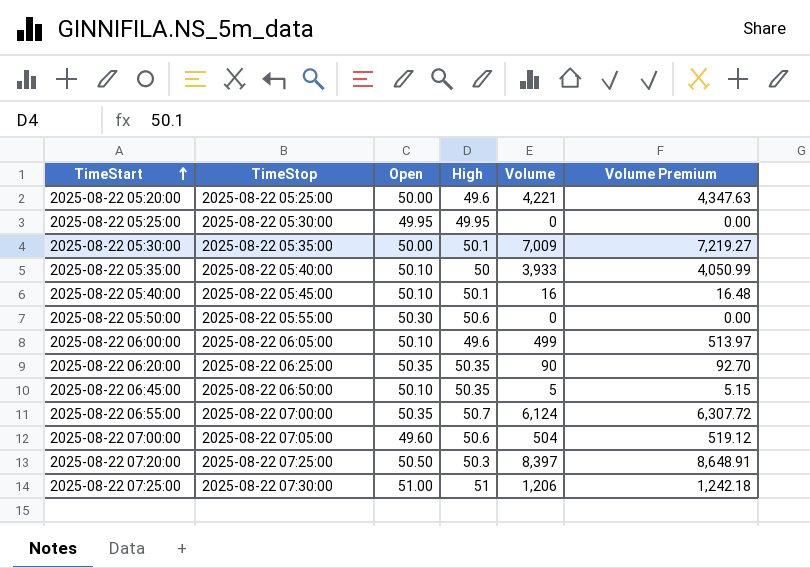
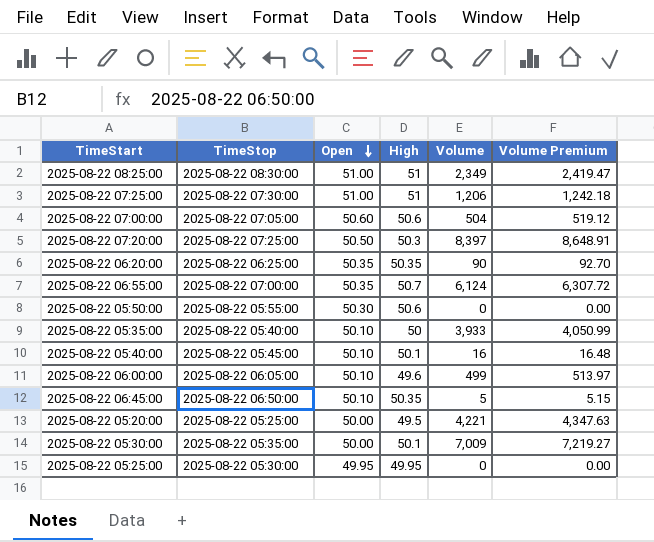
row order: TimeStart ascending -> Open descending
row 2025-08-22 08:25:00: none -> 2025-08-22 08:30:00 | 51.00 | 51 | 2,349 | 2,419.47
2025-08-22 07:00:00 | Open: 49.60 -> 50.60
2025-08-22 05:20:00 | High: 49.6 -> 49.5

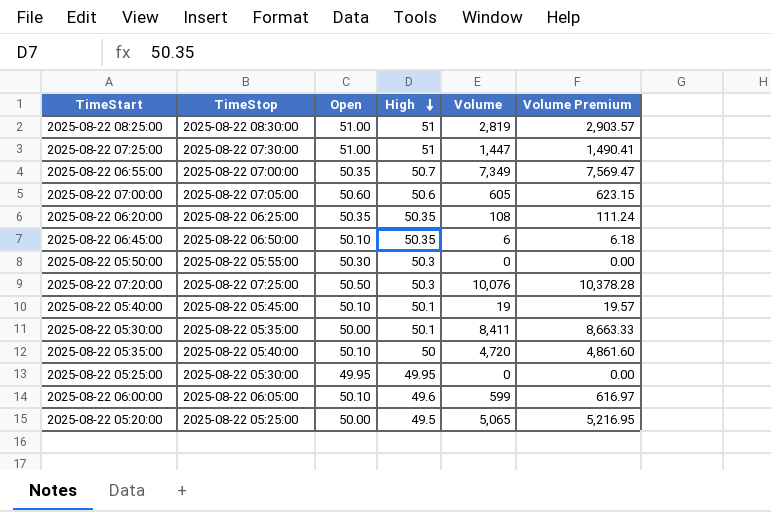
row order: Open descending -> High descending
2025-08-22 08:25:00 | Volume: 2,349 -> 2,819
2025-08-22 08:25:00 | Volume Premium: 2,419.47 -> 2,903.57
2025-08-22 07:25:00 | Volume: 1,206 -> 1,447
2025-08-22 07:25:00 | Volume Premium: 1,242.18 -> 1,490.41
2025-08-22 06:55:00 | Volume: 6,124 -> 7,349
2025-08-22 06:55:00 | Volume Premium: 6,307.72 -> 7,569.47
2025-08-22 07:00:00 | Volume: 504 -> 605
2025-08-22 07:00:00 | Volume Premium: 519.12 -> 623.15
2025-08-22 06:20:00 | Volume: 90 -> 108
2025-08-22 06:20:00 | Volume Premium: 92.70 -> 111.24
2025-08-22 06:45:00 | Volume: 5 -> 6
2025-08-22 06:45:00 | Volume Premium: 5.15 -> 6.18
2025-08-22 05:50:00 | High: 50.6 -> 50.3
2025-08-22 07:20:00 | Volume: 8,397 -> 10,076
2025-08-22 07:20:00 | Volume Premium: 8,648.91 -> 10,378.28
2025-08-22 05:40:00 | Volume: 16 -> 19
2025-08-22 05:40:00 | Volume Premium: 16.48 -> 19.57
2025-08-22 05:30:00 | Volume: 7,009 -> 8,411
2025-08-22 05:30:00 | Volume Premium: 7,219.27 -> 8,663.33
2025-08-22 05:35:00 | Volume: 3,933 -> 4,720
2025-08-22 05:35:00 | Volume Premium: 4,050.99 -> 4,861.60
2025-08-22 06:00:00 | Volume: 499 -> 599
2025-08-22 06:00:00 | Volume Premium: 513.97 -> 616.97
2025-08-22 05:20:00 | Volume: 4,221 -> 5,065
2025-08-22 05:20:00 | Volume Premium: 4,347.63 -> 5,216.95

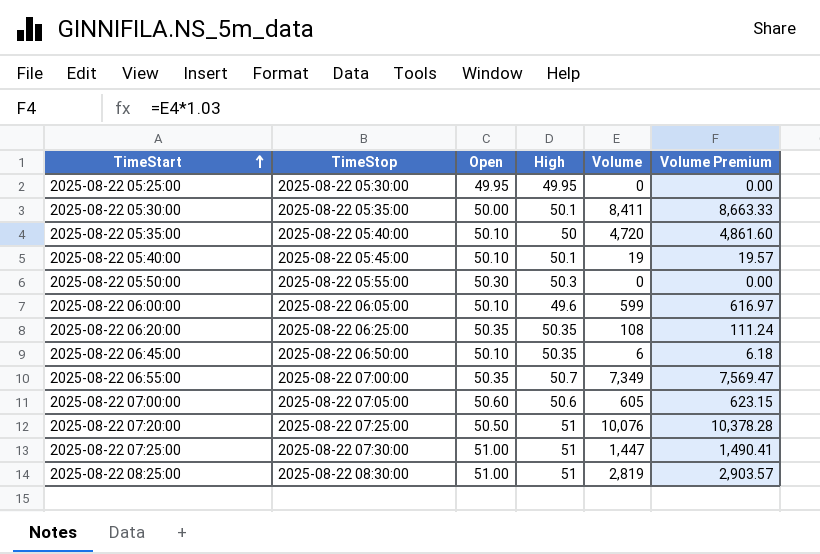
row order: High descending -> TimeStart ascending
row 2025-08-22 05:20:00: 2025-08-22 05:25:00 | 50.00 | 49.5 | 5,065 | 5,216.95 -> none
2025-08-22 07:20:00 | High: 50.3 -> 51

